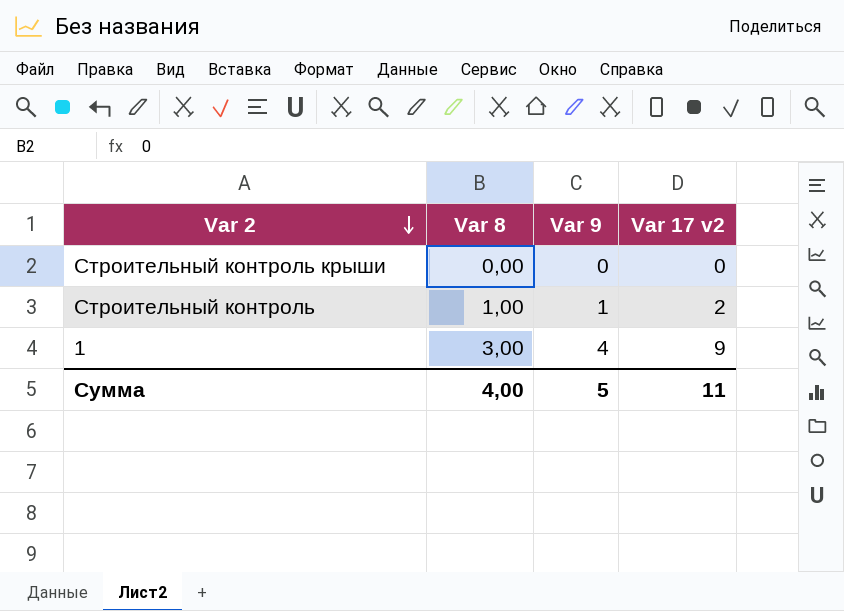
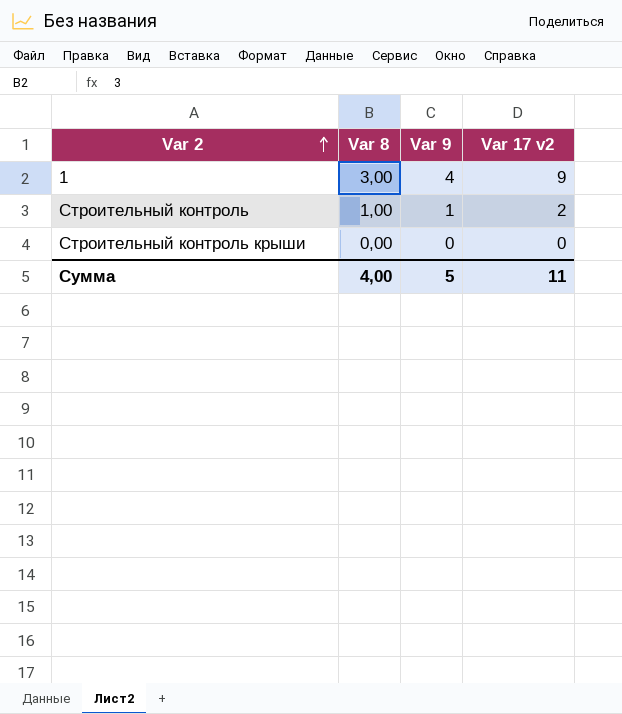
row order: Var 2 descending -> Var 2 ascending

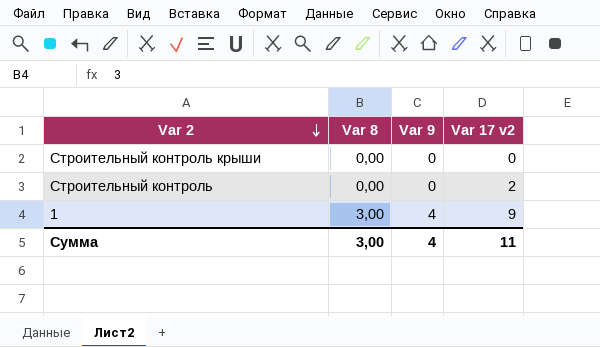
row order: Var 2 ascending -> Var 2 descending
Строительный контроль | Var 8: 1,00 -> 0,00
Строительный контроль | Var 9: 1 -> 0
Сумма | Var 8: 4,00 -> 3,00
Сумма | Var 9: 5 -> 4

